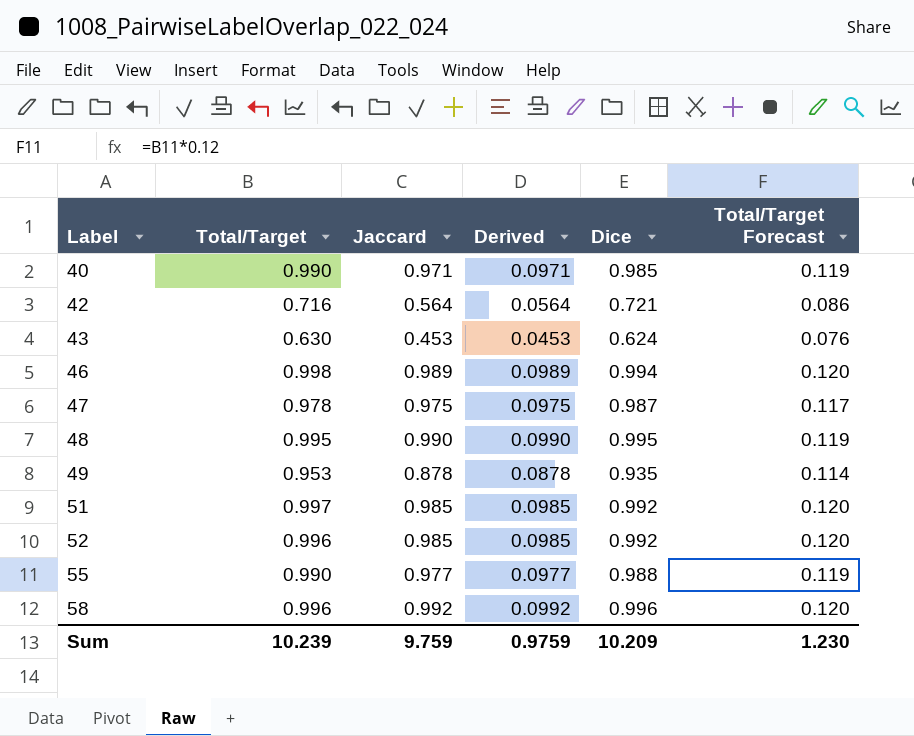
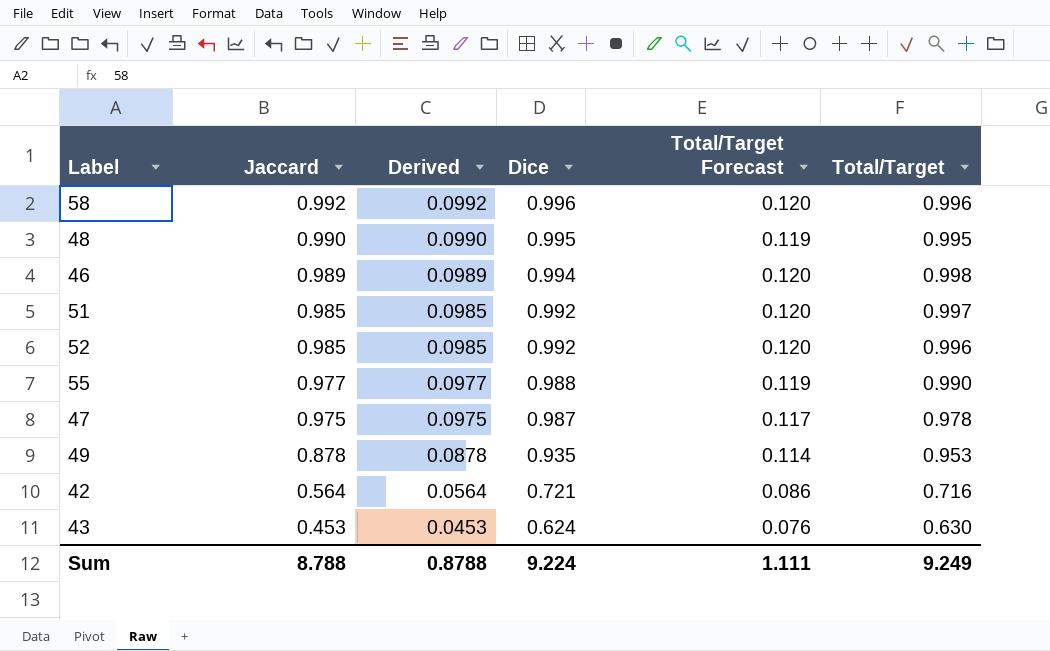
row order: Label ascending -> Jaccard descending
column Total/Target | position: 2 -> 6
row 40: 0.990 | 0.971 | 0.0971 | 0.985 | 0.119 -> none
Sum | Jaccard: 9.759 -> 8.788
Sum | Derived: 0.9759 -> 0.8788
Sum | Dice: 10.209 -> 9.224
Sum | Total/Target Forecast: 1.230 -> 1.111
Sum | Total/Target: 10.239 -> 9.249

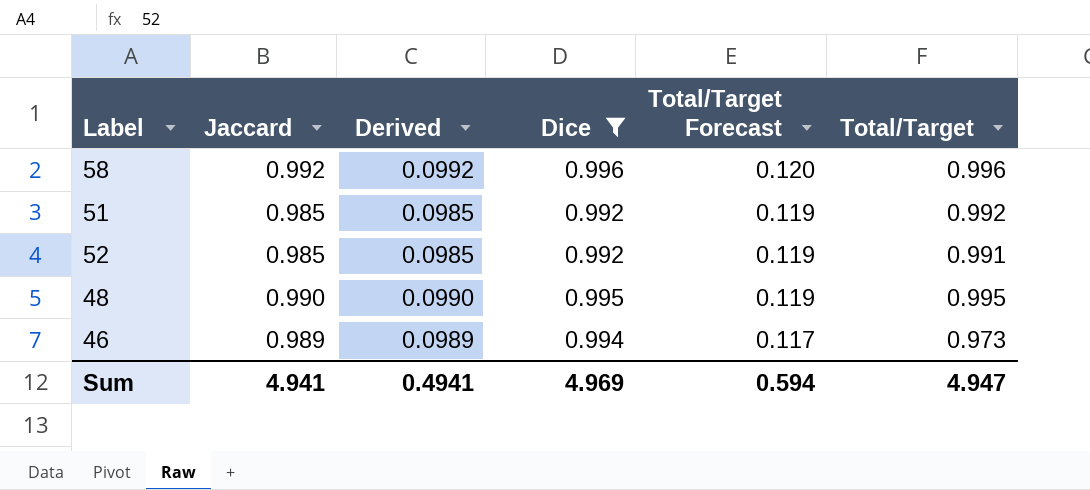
filter: none -> Dice >= 0.992
row order: Jaccard descending -> Total/Target Forecast descending
51 | Total/Target Forecast: 0.120 -> 0.119
51 | Total/Target: 0.997 -> 0.992
52 | Total/Target Forecast: 0.120 -> 0.119
52 | Total/Target: 0.996 -> 0.991
46 | Total/Target Forecast: 0.120 -> 0.117
46 | Total/Target: 0.998 -> 0.973
Sum | Jaccard: 8.788 -> 4.941
Sum | Derived: 0.8788 -> 0.4941
Sum | Dice: 9.224 -> 4.969
Sum | Total/Target Forecast: 1.111 -> 0.594
Sum | Total/Target: 9.249 -> 4.947

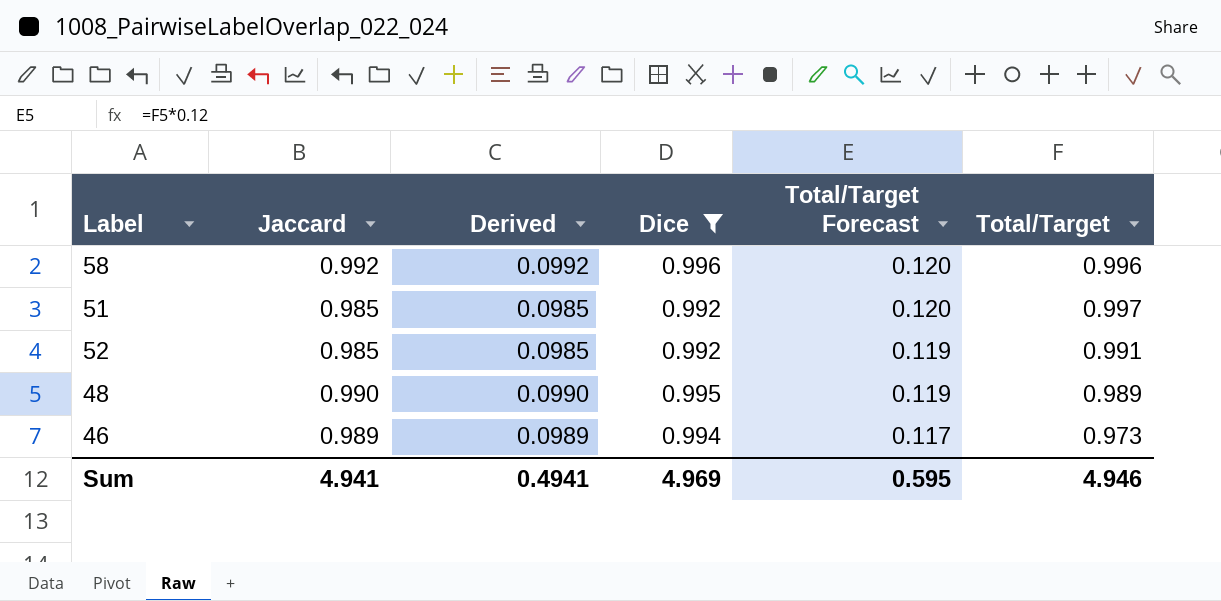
51 | Total/Target Forecast: 0.119 -> 0.120
51 | Total/Target: 0.992 -> 0.997
48 | Total/Target: 0.995 -> 0.989
Sum | Total/Target Forecast: 0.594 -> 0.595
Sum | Total/Target: 4.947 -> 4.946

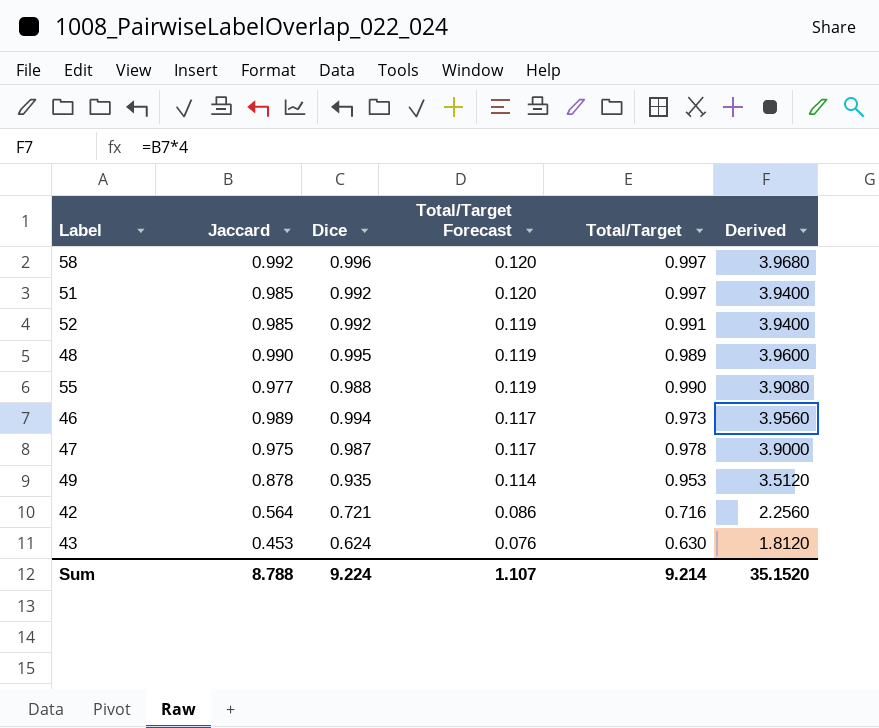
filter: Dice >= 0.992 -> none
column Derived | formula: [Jaccard] * 0.1 -> [Jaccard] * 4
column Derived | position: 3 -> 6
58 | Total/Target: 0.996 -> 0.997
Sum | Jaccard: 4.941 -> 8.788
Sum | Dice: 4.969 -> 9.224
Sum | Total/Target Forecast: 0.595 -> 1.107
Sum | Total/Target: 4.946 -> 9.214
Sum | Derived: 0.4941 -> 35.1520

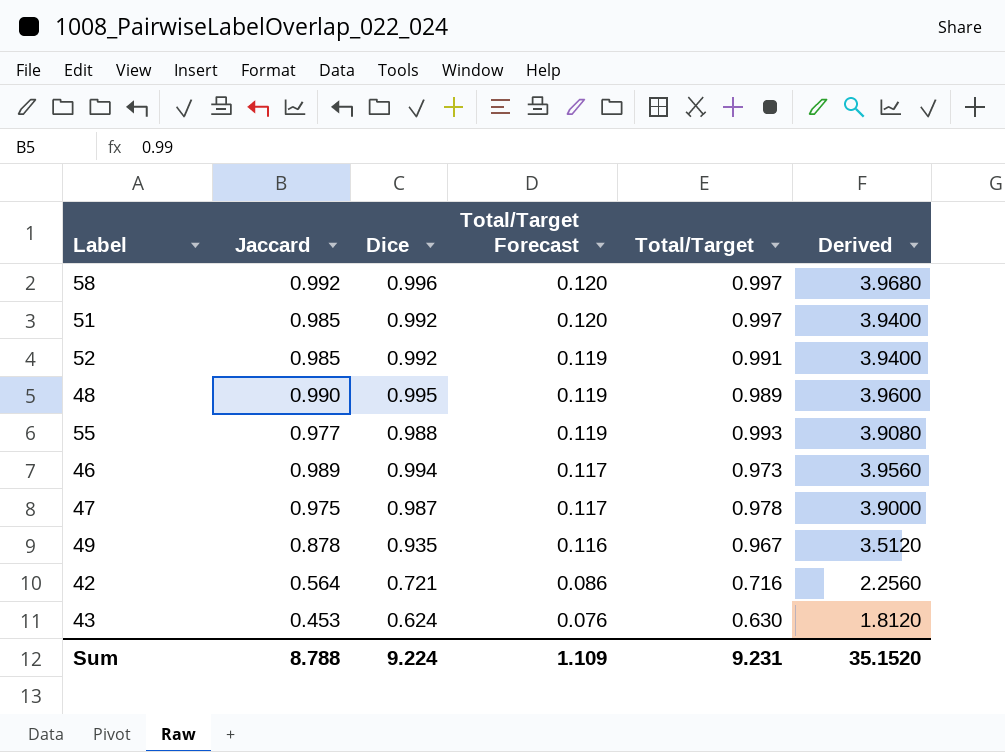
55 | Total/Target: 0.990 -> 0.993
49 | Total/Target Forecast: 0.114 -> 0.116
49 | Total/Target: 0.953 -> 0.967
Sum | Total/Target Forecast: 1.107 -> 1.109
Sum | Total/Target: 9.214 -> 9.231

